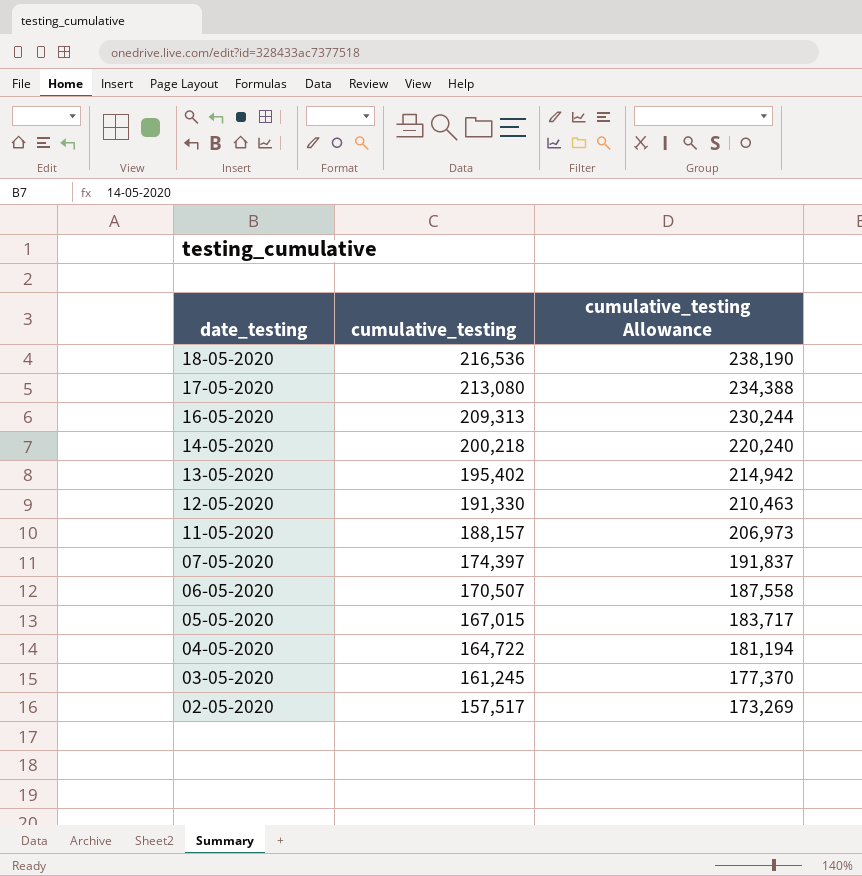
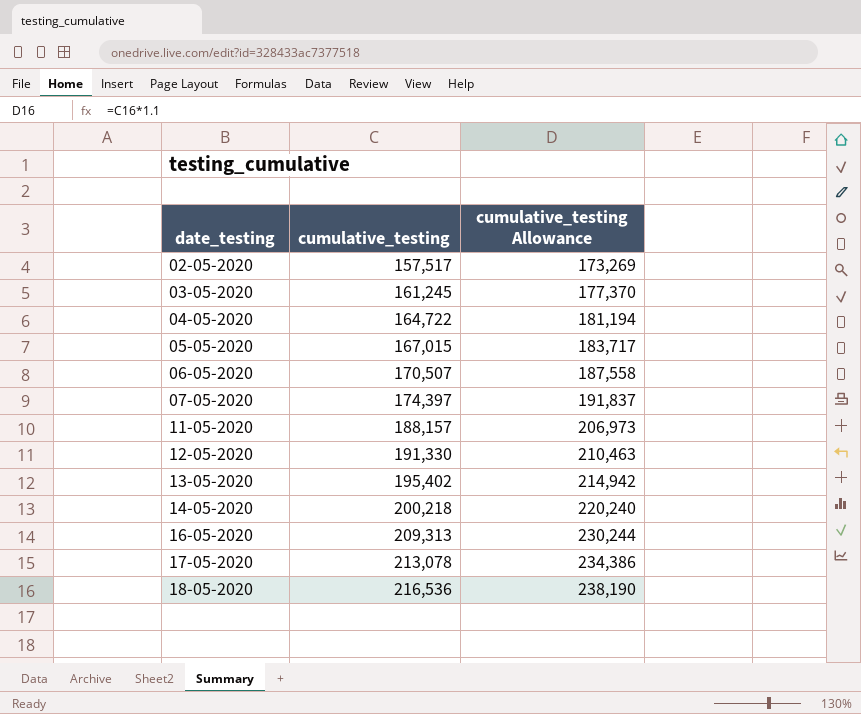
row order: date_testing descending -> date_testing ascending
17-05-2020 | cumulative_testing: 213,080 -> 213,078
17-05-2020 | cumulative_testing Allowance: 234,388 -> 234,386

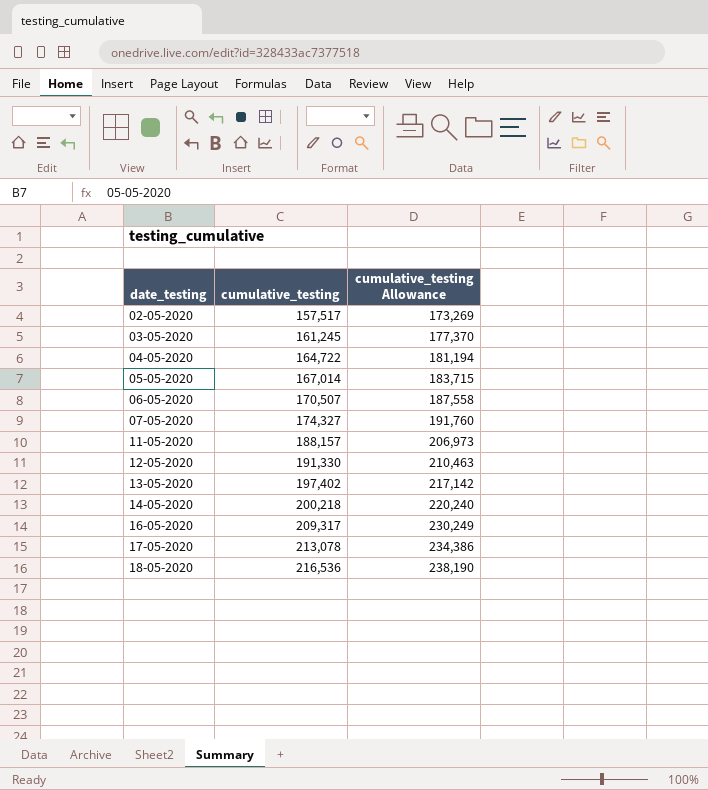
05-05-2020 | cumulative_testing: 167,015 -> 167,014
05-05-2020 | cumulative_testing Allowance: 183,717 -> 183,715
07-05-2020 | cumulative_testing: 174,397 -> 174,327
07-05-2020 | cumulative_testing Allowance: 191,837 -> 191,760
13-05-2020 | cumulative_testing: 195,402 -> 197,402
13-05-2020 | cumulative_testing Allowance: 214,942 -> 217,142
16-05-2020 | cumulative_testing: 209,313 -> 209,317
16-05-2020 | cumulative_testing Allowance: 230,244 -> 230,249

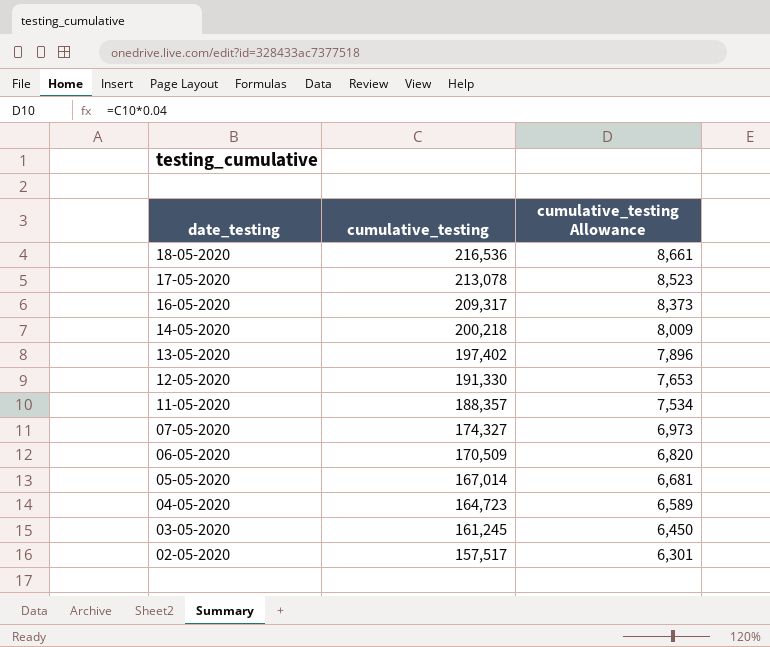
row order: date_testing ascending -> date_testing descending
column cumulative_testing Allowance | formula: [cumulative_testing] * 1.1 -> [cumulative_testing] * 0.04
11-05-2020 | cumulative_testing: 188,157 -> 188,357
06-05-2020 | cumulative_testing: 170,507 -> 170,509
04-05-2020 | cumulative_testing: 164,722 -> 164,723

